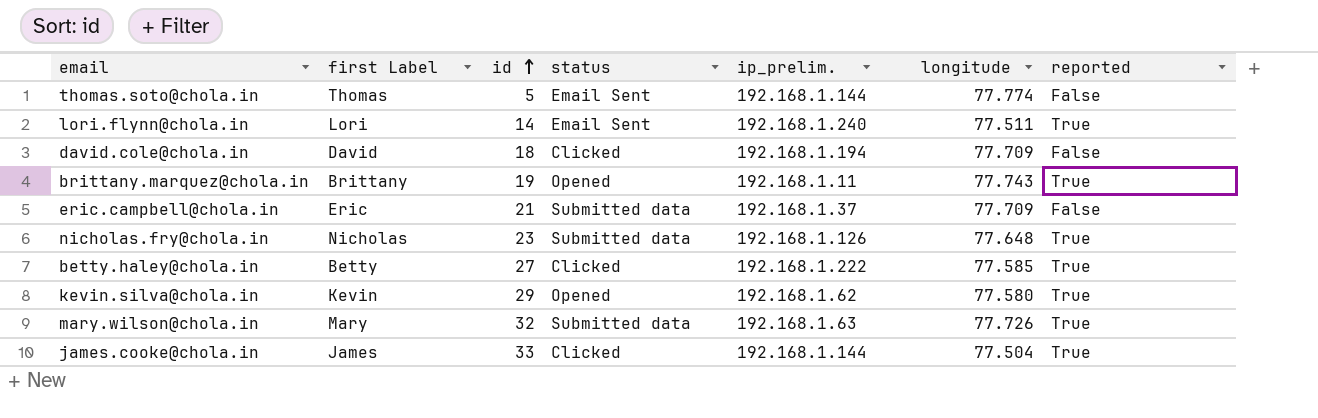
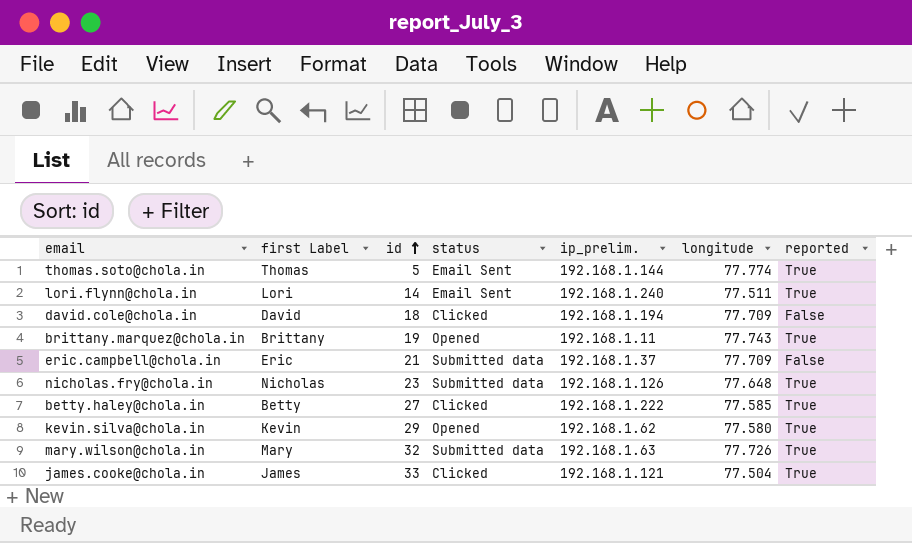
thomas.soto@chola.in | reported: False -> True
james.cooke@chola.in | ip_prelim.: 192.168.1.144 -> 192.168.1.121

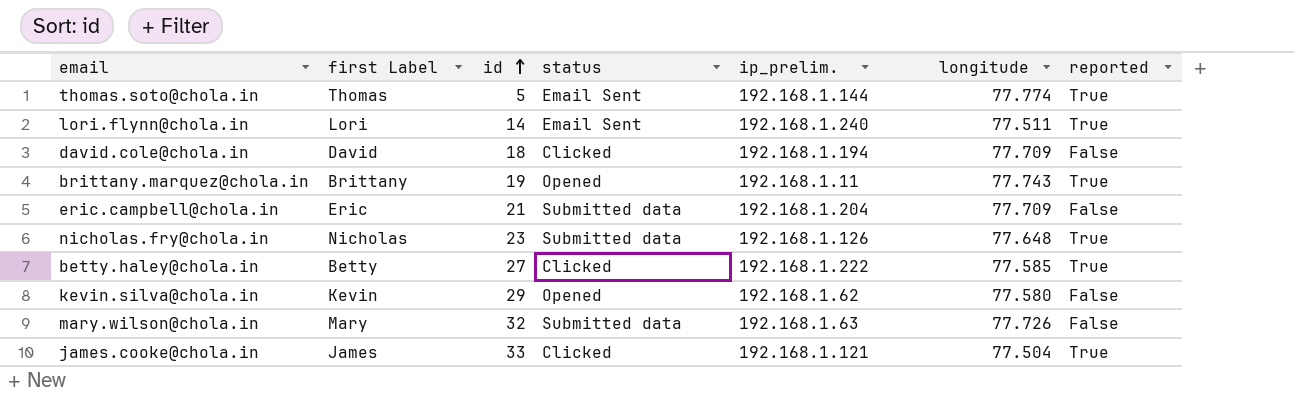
eric.campbell@chola.in | ip_prelim.: 192.168.1.37 -> 192.168.1.204
kevin.silva@chola.in | reported: True -> False
mary.wilson@chola.in | reported: True -> False

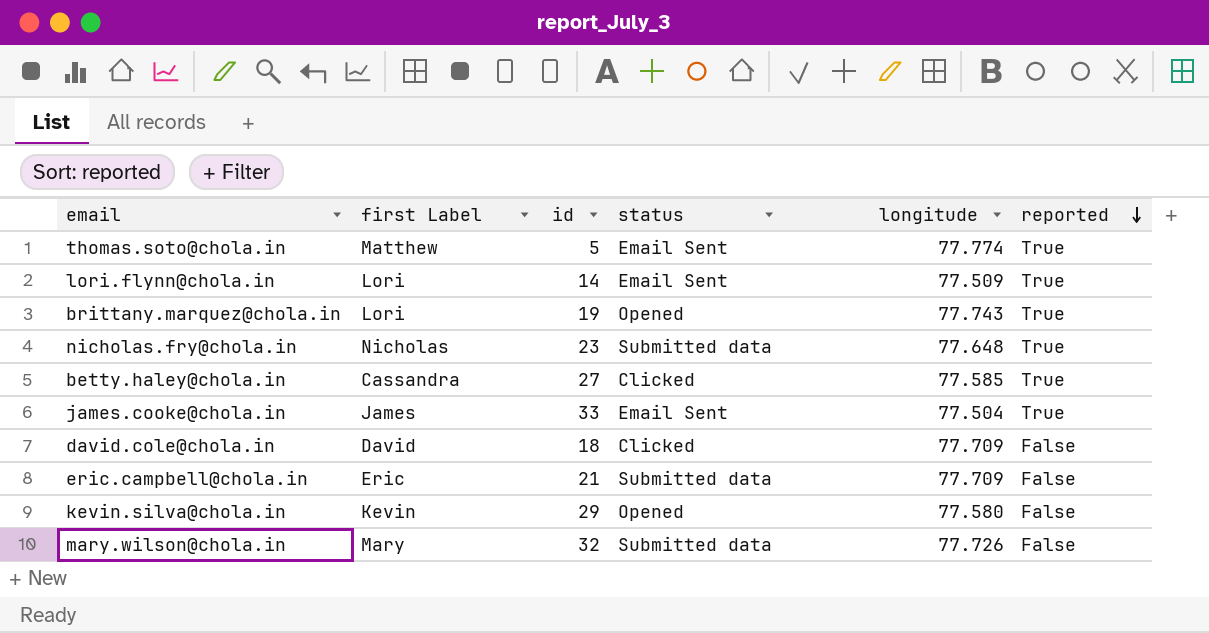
row order: id ascending -> reported descending
column ip_prelim. | position: 5 -> none
thomas.soto@chola.in | first Label: Thomas -> Matthew
lori.flynn@chola.in | longitude: 77.511 -> 77.509
brittany.marquez@chola.in | first Label: Brittany -> Lori
betty.haley@chola.in | first Label: Betty -> Cassandra
james.cooke@chola.in | status: Clicked -> Email Sent

